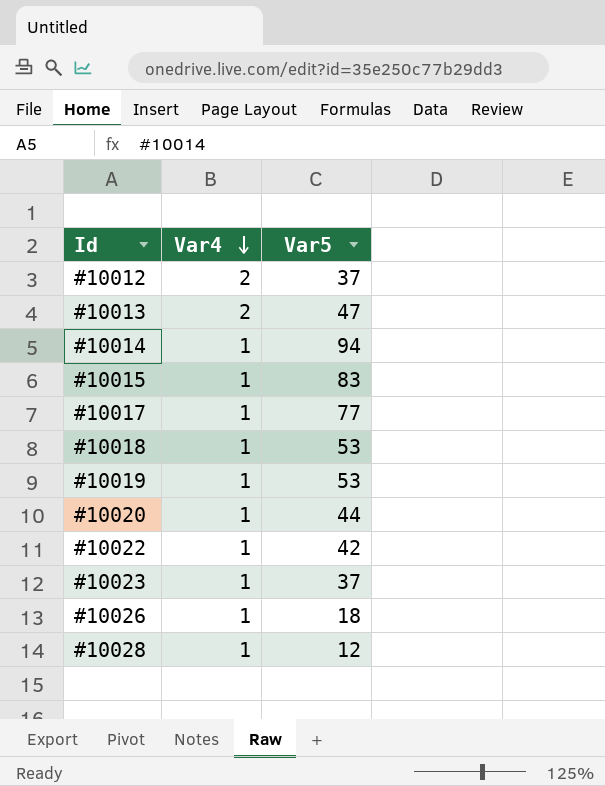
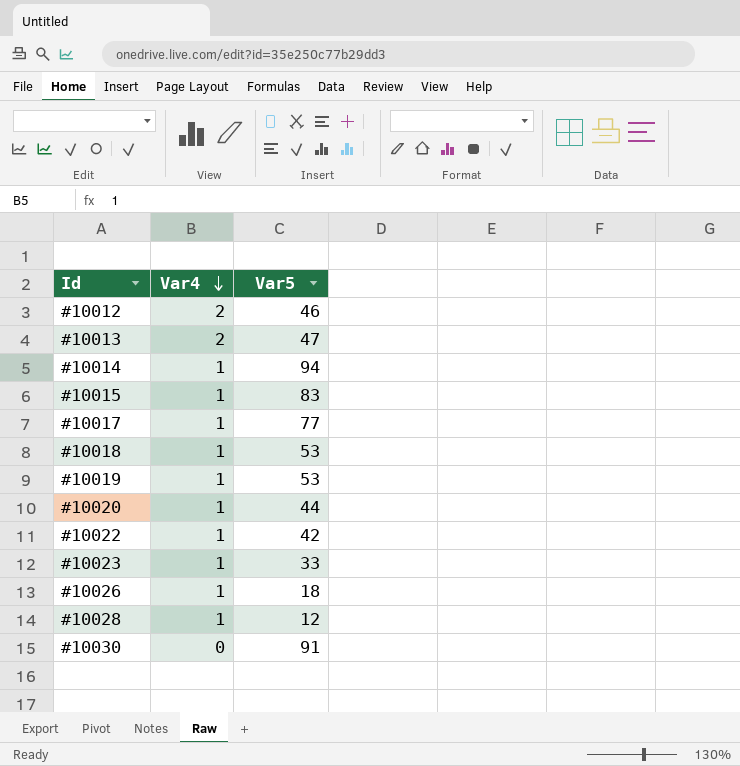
#10012 | Var5: 37 -> 46
#10023 | Var5: 37 -> 33
row #10030: none -> 0 | 91

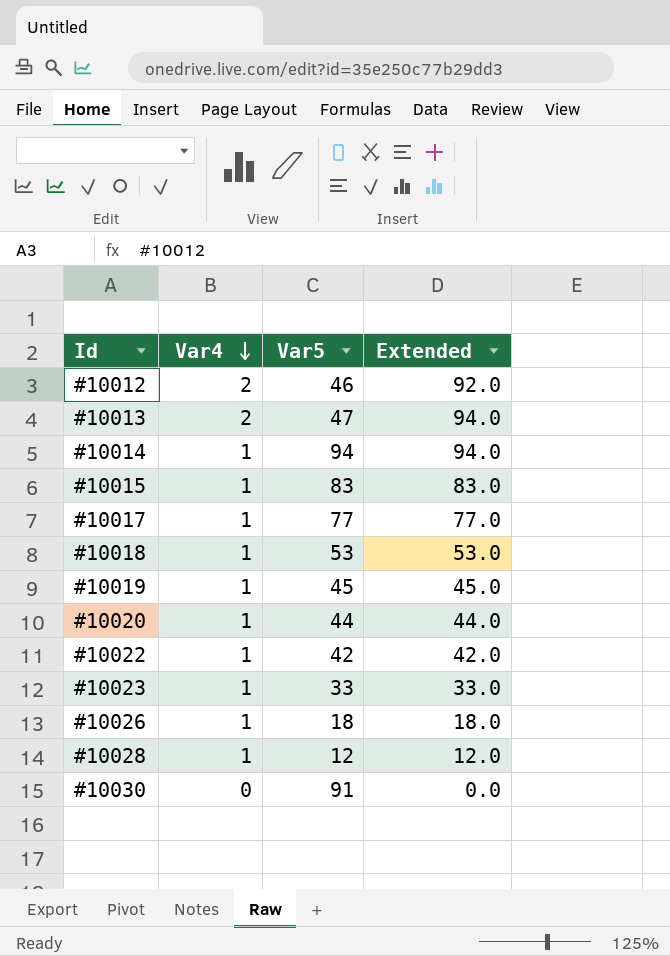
column Extended | formula: none -> [Var4] * [Var5]
#10019 | Var5: 53 -> 45

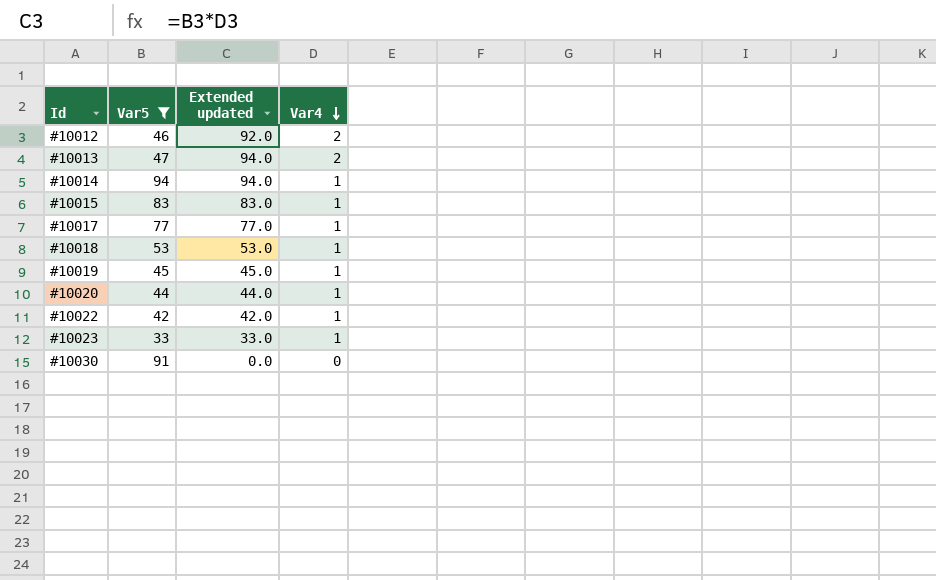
filter: none -> Var5 >= 33
column name: Extended -> Extended updated
column Var4 | position: 2 -> 4

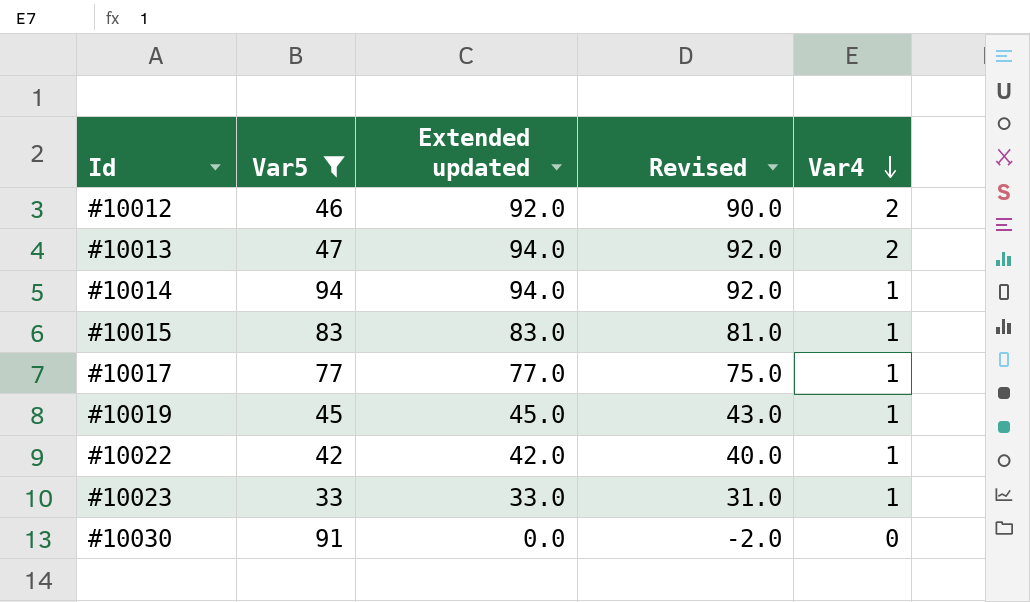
column Revised | formula: none -> [Extended updated] - 2
row #10018: 53 | 53.0 | 1 -> none
row #10020: 44 | 44.0 | 1 -> none

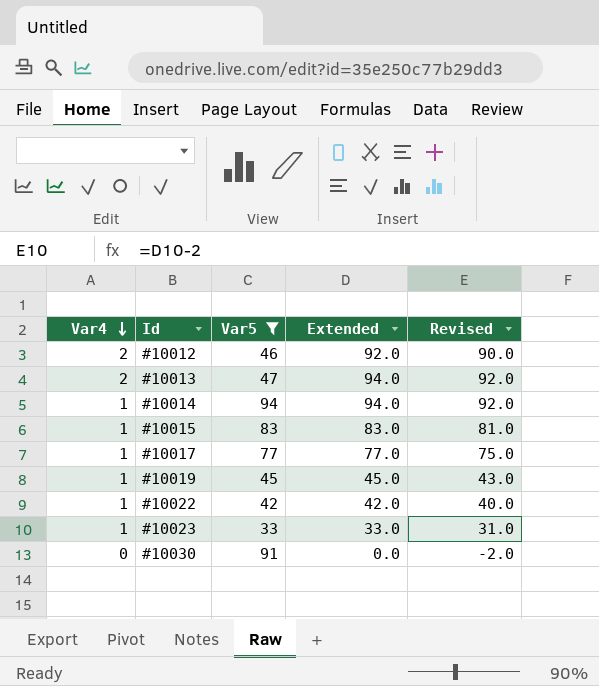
column Var4 | position: 5 -> 1
column name: Extended updated -> Extended

